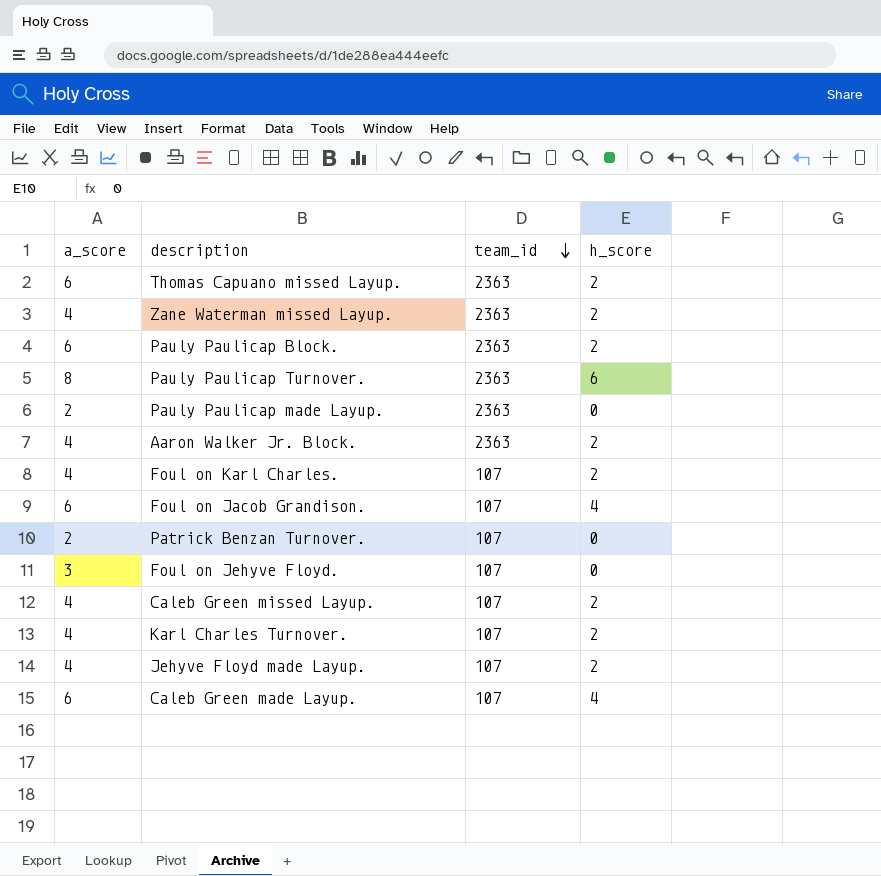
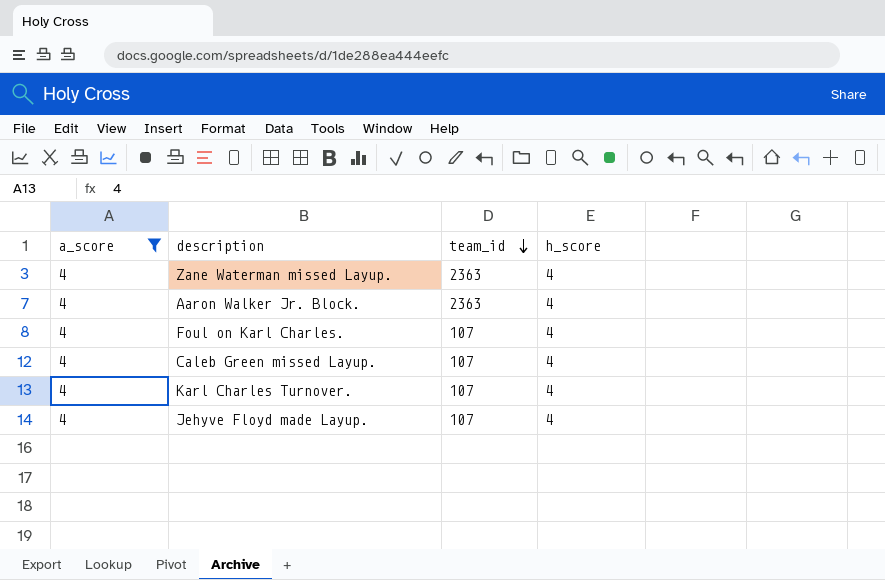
filter: none -> a_score = 4
Zane Waterman missed Layup. | h_score: 2 -> 4
Aaron Walker Jr. Block. | h_score: 2 -> 4
Foul on Karl Charles. | h_score: 2 -> 4
Caleb Green missed Layup. | h_score: 2 -> 4
Karl Charles Turnover. | h_score: 2 -> 4
Jehyve Floyd made Layup. | h_score: 2 -> 4

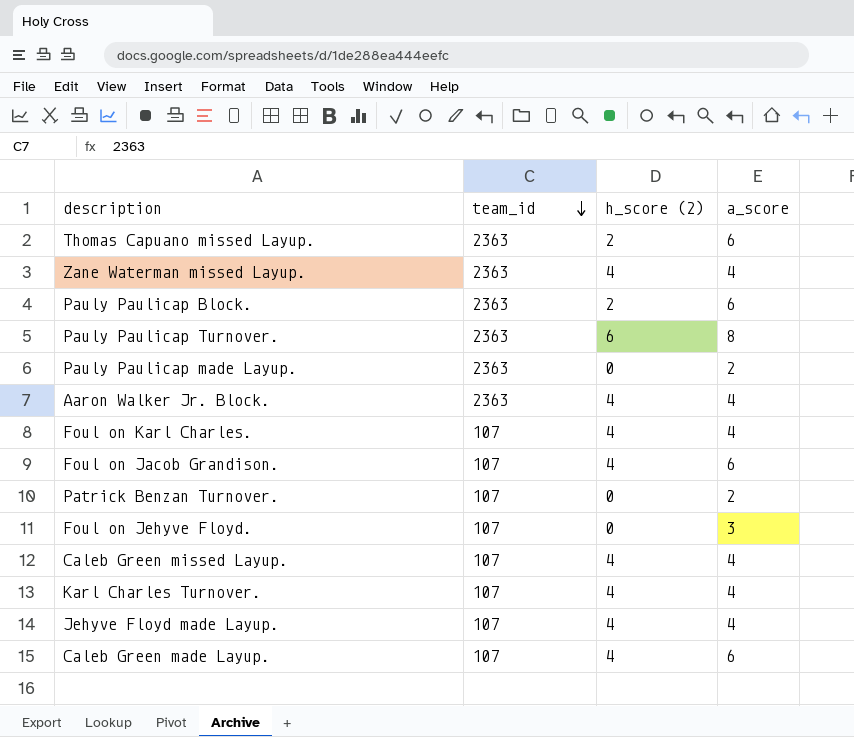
filter: a_score = 4 -> none
column name: h_score -> h_score (2)
column a_score | position: 1 -> 4

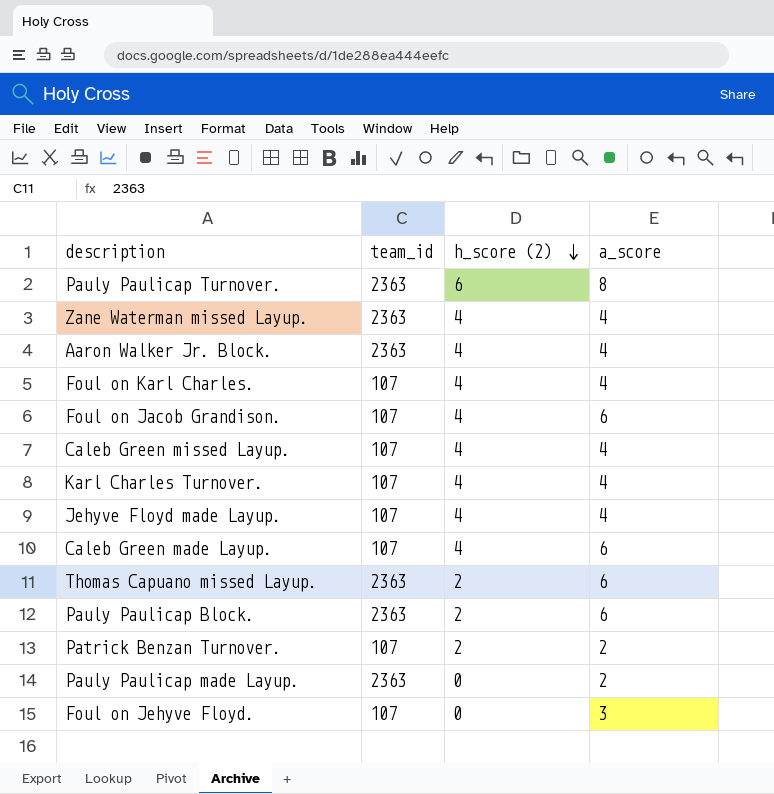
row order: team_id descending -> h_score (2) descending
Patrick Benzan Turnover. | h_score (2): 0 -> 2

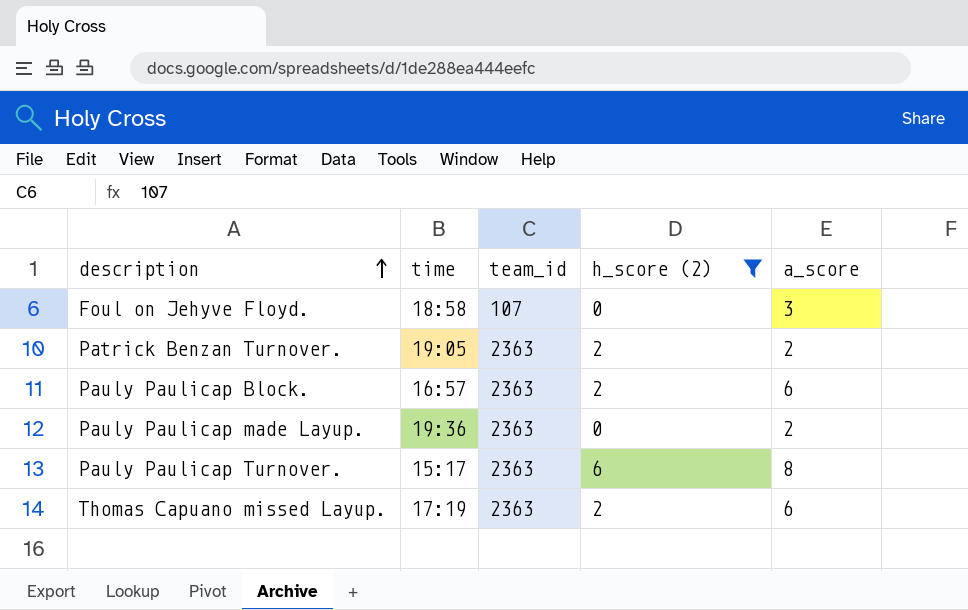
filter: none -> h_score (2) != 4
row order: h_score (2) descending -> description ascending
column time | position: none -> 2
Patrick Benzan Turnover. | team_id: 107 -> 2363

